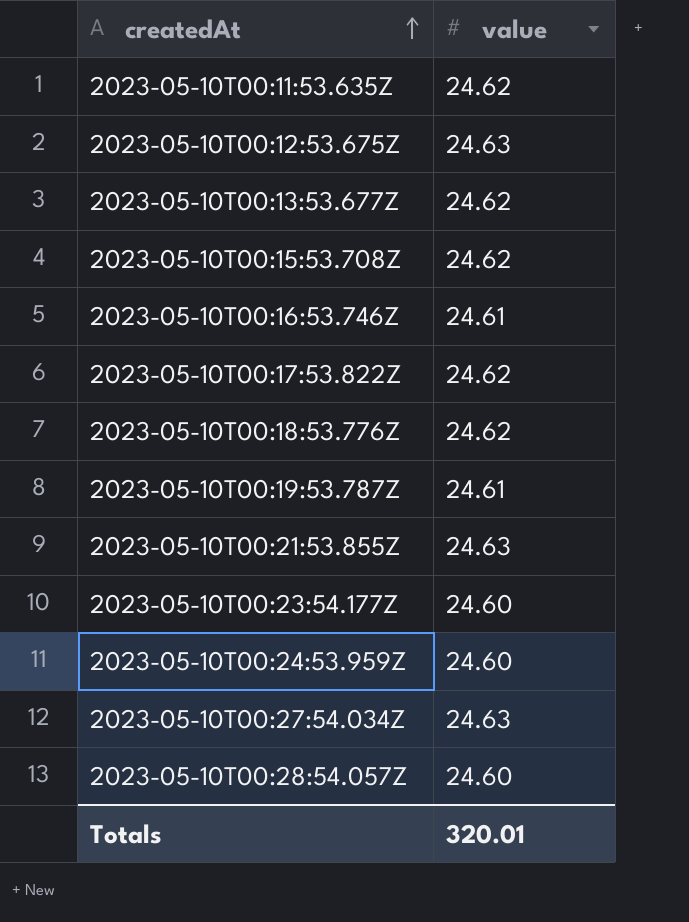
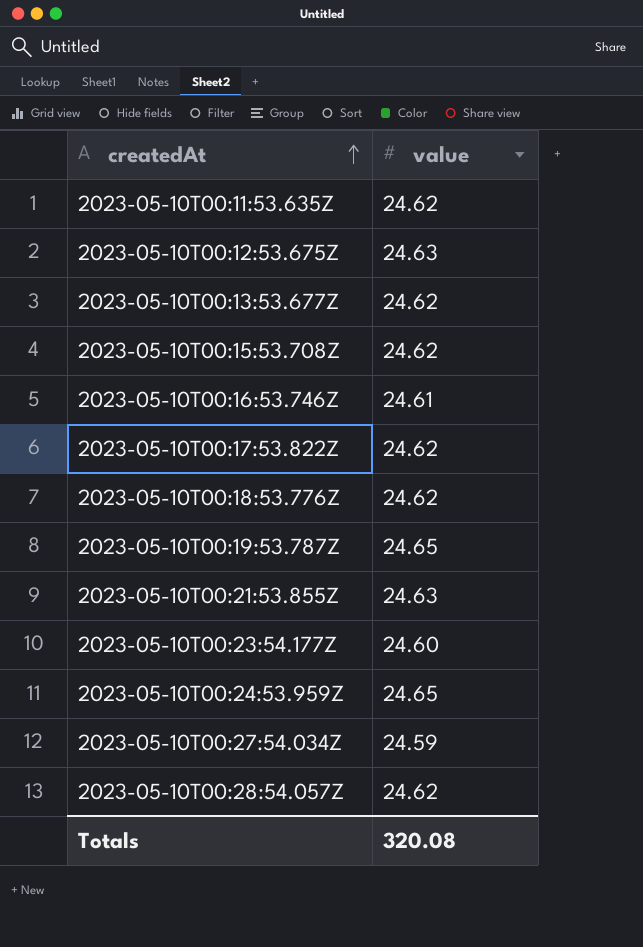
2023-05-10T00:19:53.787Z | value: 24.61 -> 24.65
2023-05-10T00:24:53.959Z | value: 24.60 -> 24.65
2023-05-10T00:27:54.034Z | value: 24.63 -> 24.59
2023-05-10T00:28:54.057Z | value: 24.60 -> 24.62
Totals | value: 320.01 -> 320.08

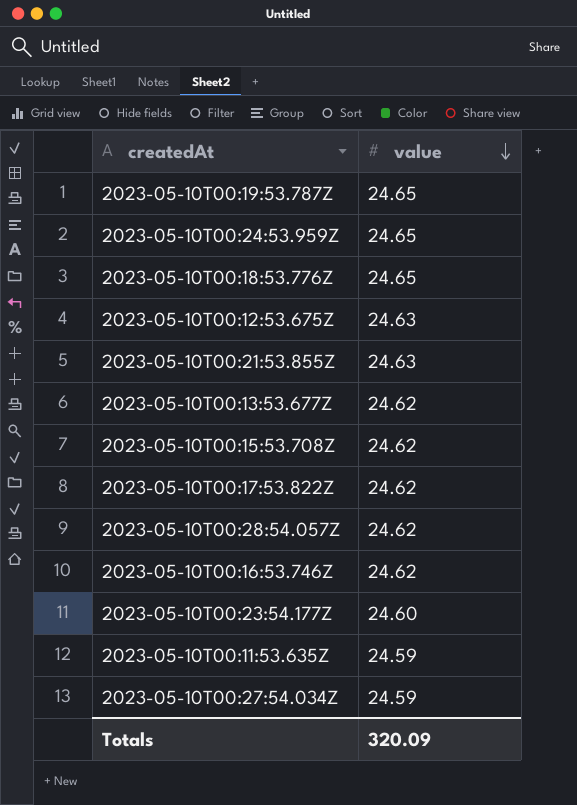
row order: createdAt ascending -> value descending
2023-05-10T00:18:53.776Z | value: 24.62 -> 24.65
2023-05-10T00:16:53.746Z | value: 24.61 -> 24.62
2023-05-10T00:11:53.635Z | value: 24.62 -> 24.59
Totals | value: 320.08 -> 320.09

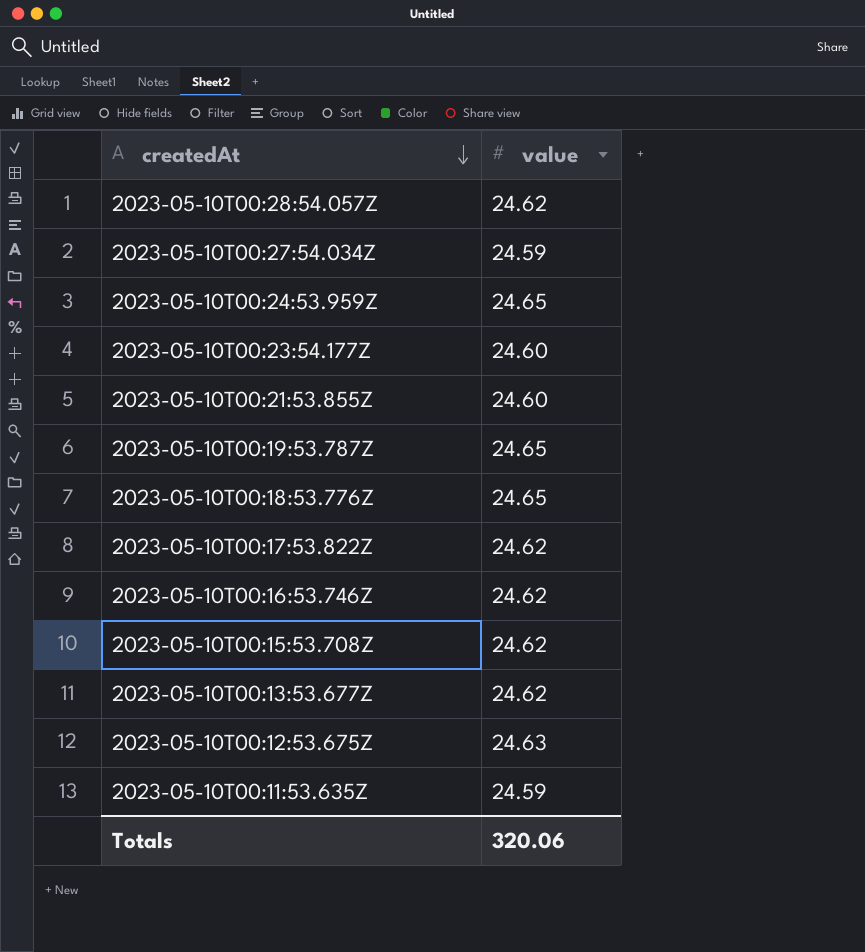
row order: value descending -> createdAt descending
2023-05-10T00:21:53.855Z | value: 24.63 -> 24.60
Totals | value: 320.09 -> 320.06

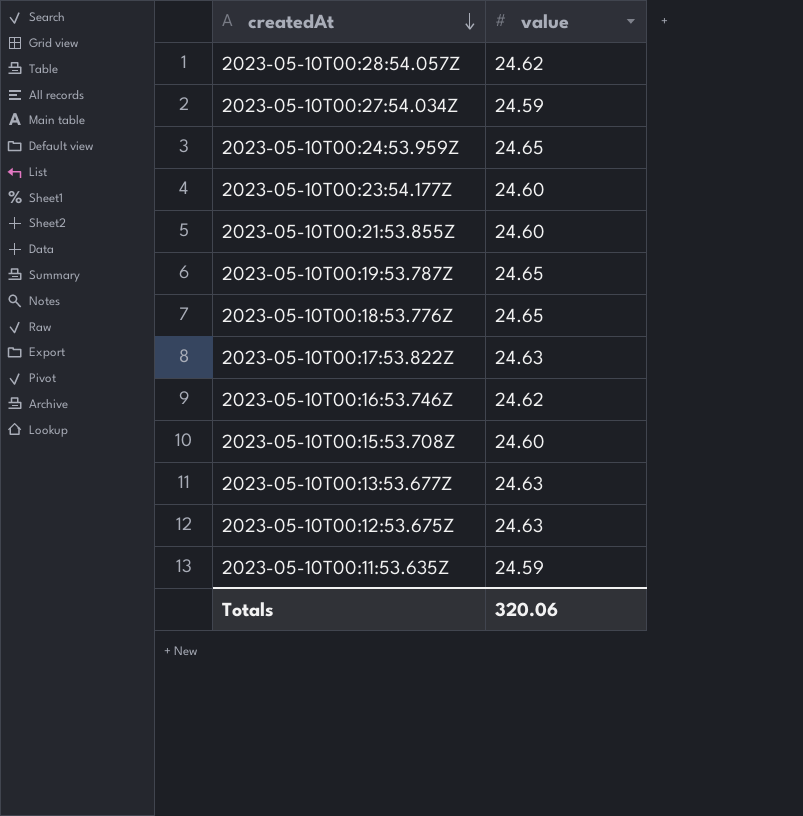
2023-05-10T00:17:53.822Z | value: 24.62 -> 24.63
2023-05-10T00:15:53.708Z | value: 24.62 -> 24.60
2023-05-10T00:13:53.677Z | value: 24.62 -> 24.63

